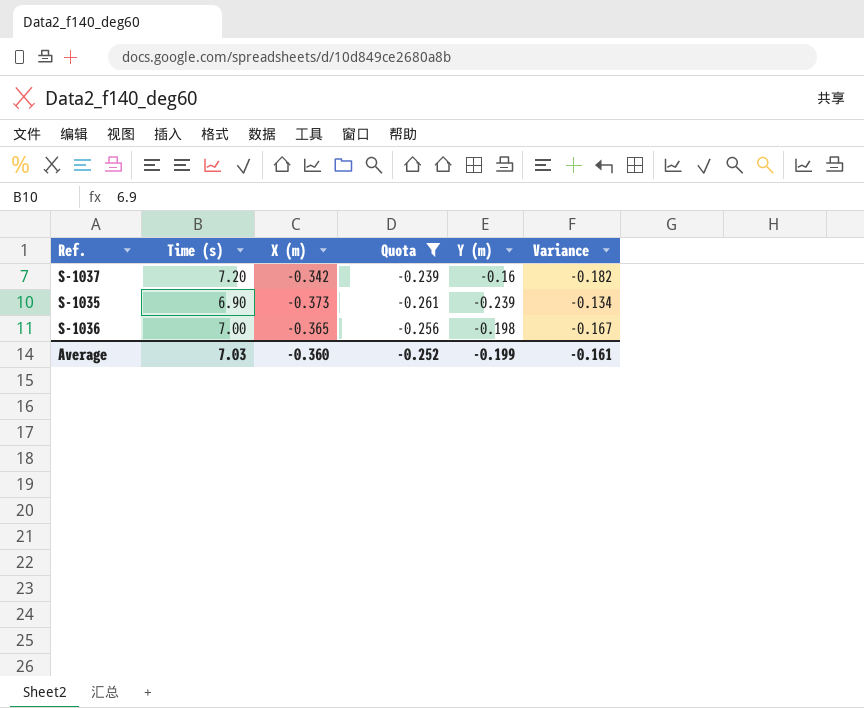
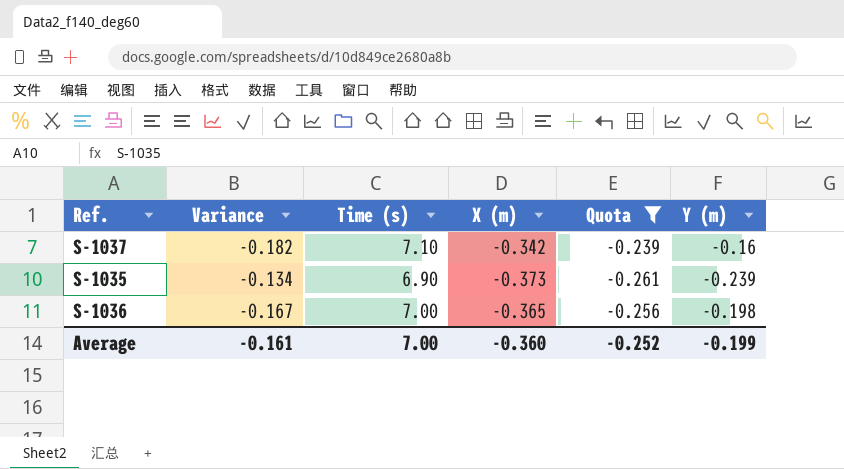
column Variance | position: 6 -> 2
S-1037 | Time (s): 7.20 -> 7.10
Average | Time (s): 7.03 -> 7.00

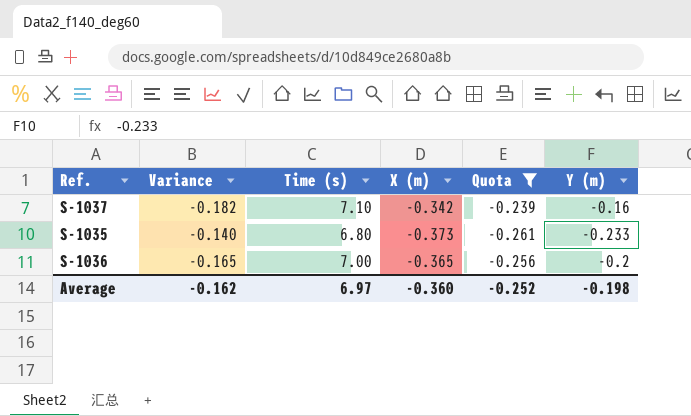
S-1035 | Variance: -0.134 -> -0.140
S-1035 | Time (s): 6.90 -> 6.80
S-1035 | Y (m): -0.239 -> -0.233
S-1036 | Variance: -0.167 -> -0.165
S-1036 | Y (m): -0.198 -> -0.2
Average | Variance: -0.161 -> -0.162
Average | Time (s): 7.00 -> 6.97
Average | Y (m): -0.199 -> -0.198

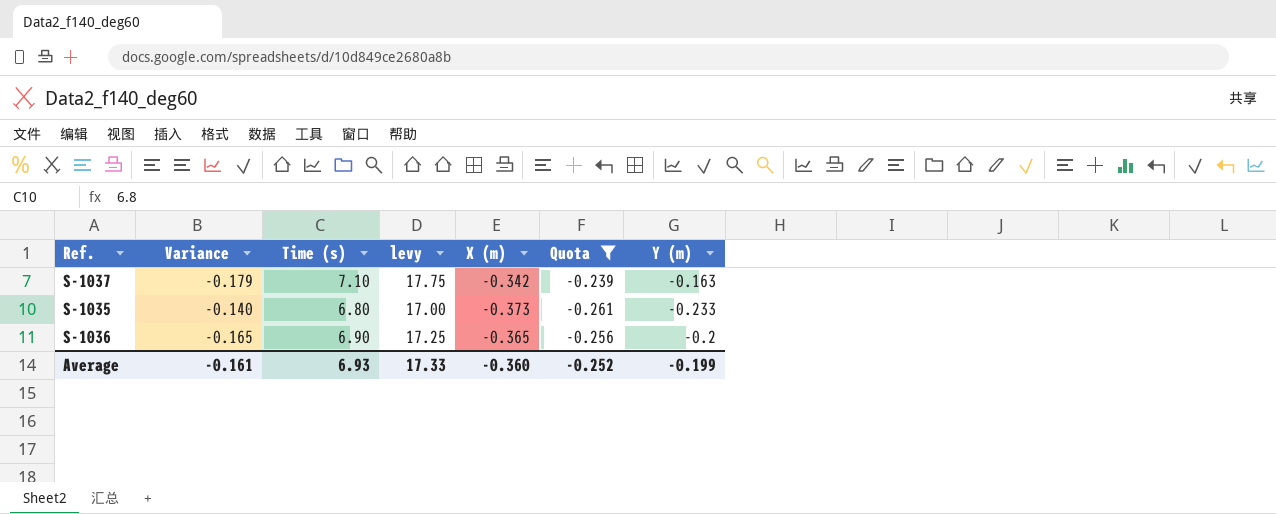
column levy | formula: none -> [Time (s)] * 2.5
S-1037 | Variance: -0.182 -> -0.179
S-1037 | Y (m): -0.16 -> -0.163
S-1036 | Time (s): 7.00 -> 6.90
Average | Variance: -0.162 -> -0.161
Average | Time (s): 6.97 -> 6.93
Average | Y (m): -0.198 -> -0.199

